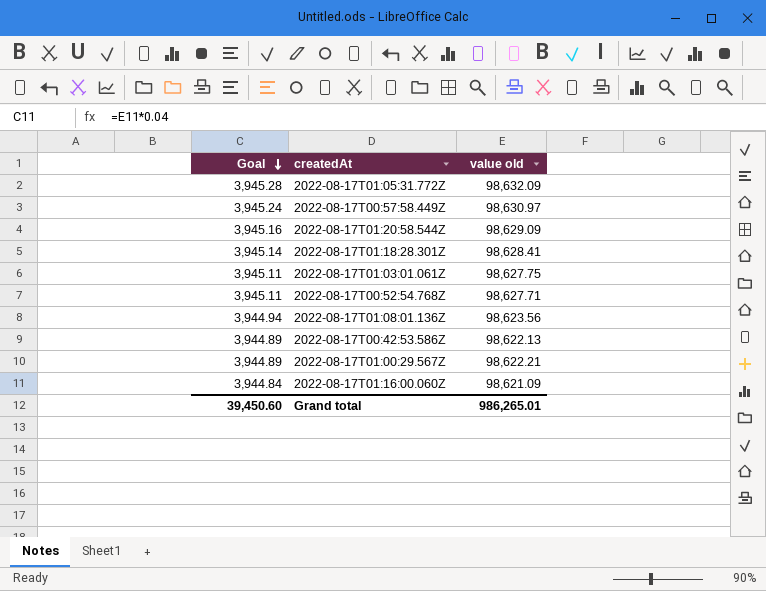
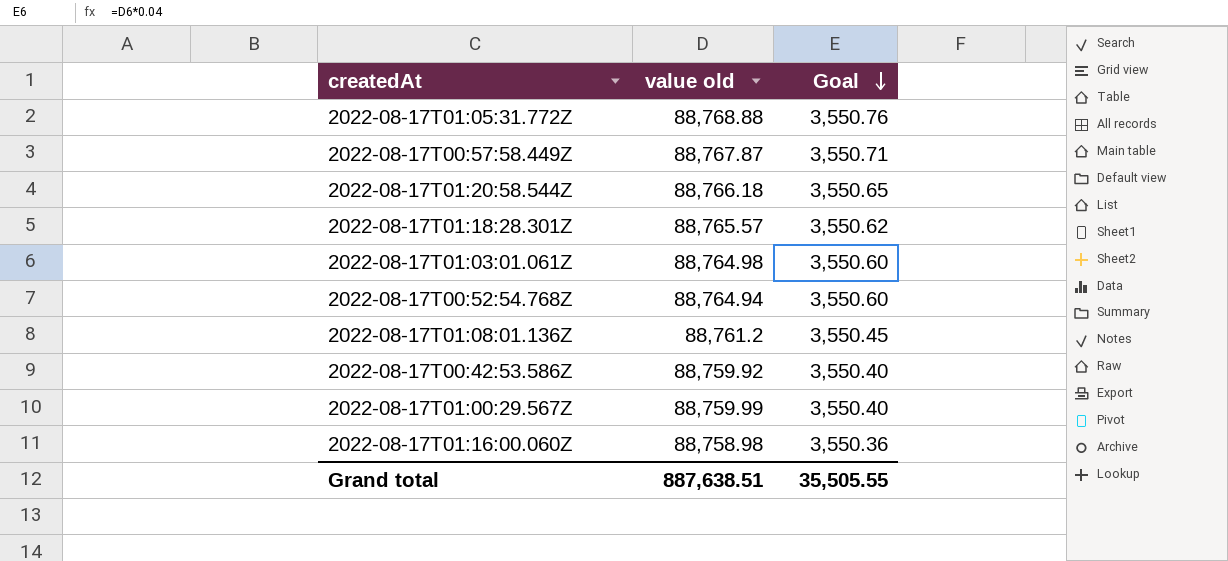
column Goal | position: 1 -> 3
2022-08-17T01:05:31.772Z | value old: 98,632.09 -> 88,768.88
2022-08-17T01:05:31.772Z | Goal: 3,945.28 -> 3,550.76
2022-08-17T00:57:58.449Z | value old: 98,630.97 -> 88,767.87
2022-08-17T00:57:58.449Z | Goal: 3,945.24 -> 3,550.71
2022-08-17T01:20:58.544Z | value old: 98,629.09 -> 88,766.18
2022-08-17T01:20:58.544Z | Goal: 3,945.16 -> 3,550.65
2022-08-17T01:18:28.301Z | value old: 98,628.41 -> 88,765.57
2022-08-17T01:18:28.301Z | Goal: 3,945.14 -> 3,550.62
2022-08-17T01:03:01.061Z | value old: 98,627.75 -> 88,764.98
2022-08-17T01:03:01.061Z | Goal: 3,945.11 -> 3,550.60
2022-08-17T00:52:54.768Z | value old: 98,627.71 -> 88,764.94
2022-08-17T00:52:54.768Z | Goal: 3,945.11 -> 3,550.60
2022-08-17T01:08:01.136Z | value old: 98,623.56 -> 88,761.2
2022-08-17T01:08:01.136Z | Goal: 3,944.94 -> 3,550.45
2022-08-17T00:42:53.586Z | value old: 98,622.13 -> 88,759.92
2022-08-17T00:42:53.586Z | Goal: 3,944.89 -> 3,550.40
2022-08-17T01:00:29.567Z | value old: 98,622.21 -> 88,759.99
2022-08-17T01:00:29.567Z | Goal: 3,944.89 -> 3,550.40
2022-08-17T01:16:00.060Z | value old: 98,621.09 -> 88,758.98
2022-08-17T01:16:00.060Z | Goal: 3,944.84 -> 3,550.36
Grand total | value old: 986,265.01 -> 887,638.51
Grand total | Goal: 39,450.60 -> 35,505.55

